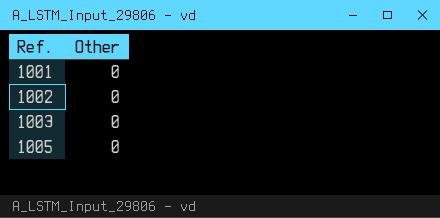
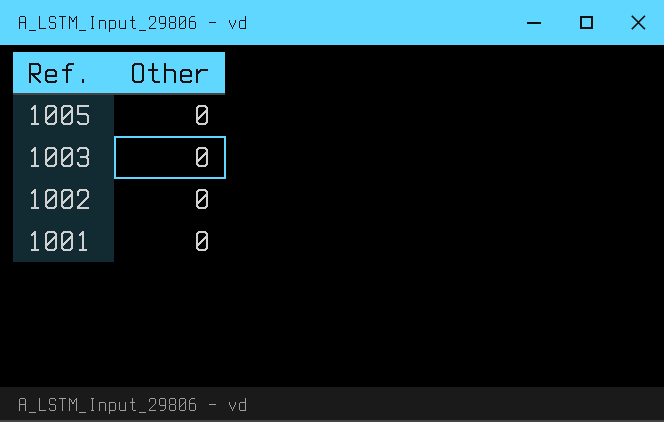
row order: Ref. ascending -> Ref. descending

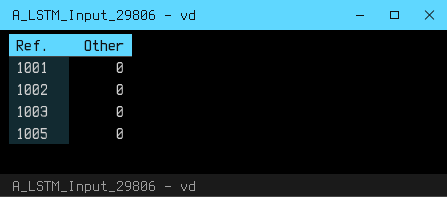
row order: Ref. descending -> Ref. ascending

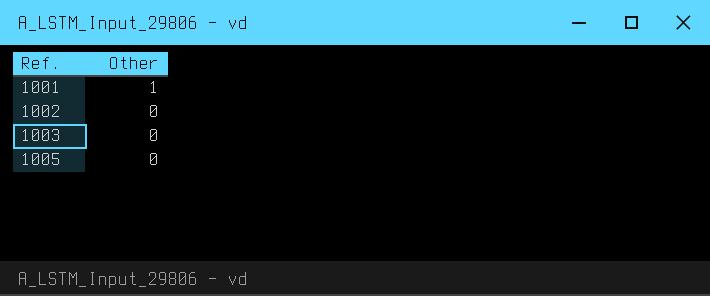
1001 | Other: 0 -> 1

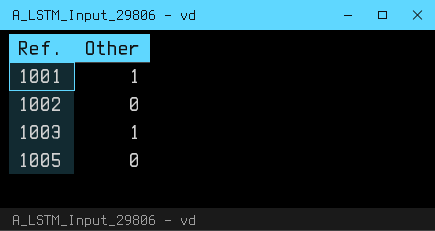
1003 | Other: 0 -> 1

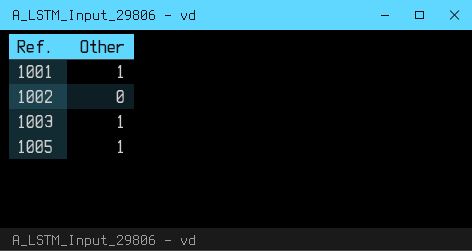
1005 | Other: 0 -> 1

